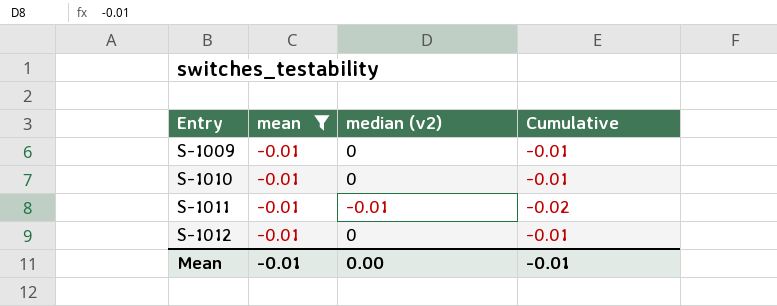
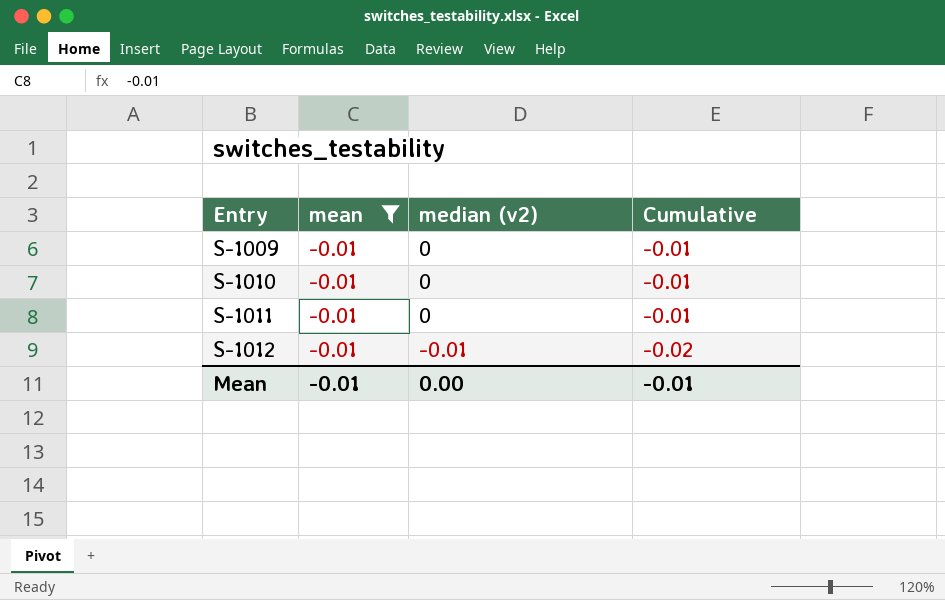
S-1011 | median (v2): -0.01 -> 0
S-1011 | Cumulative: -0.02 -> -0.01
S-1012 | median (v2): 0 -> -0.01
S-1012 | Cumulative: -0.01 -> -0.02

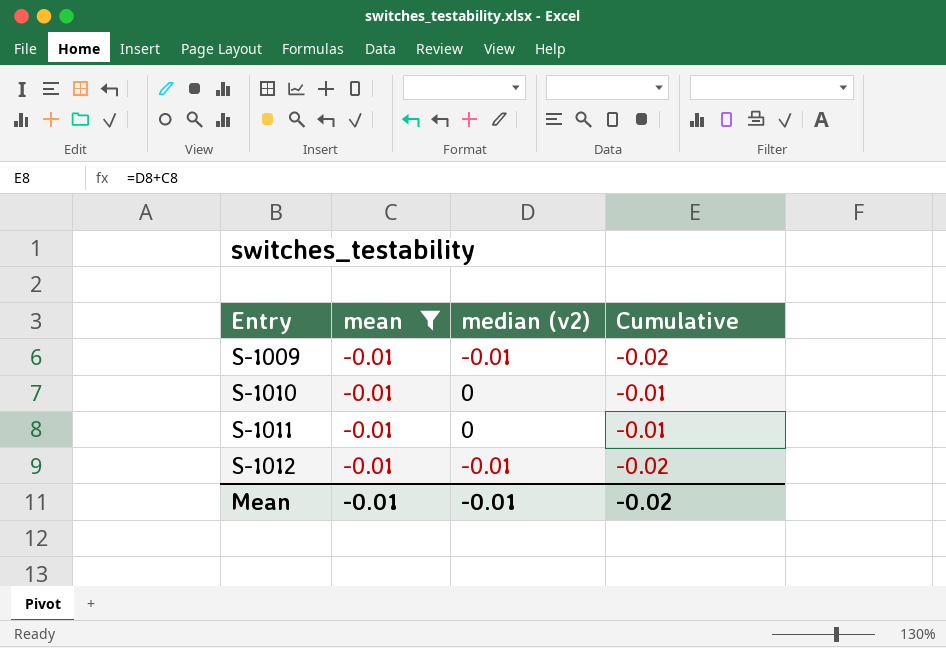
S-1009 | median (v2): 0 -> -0.01
S-1009 | Cumulative: -0.01 -> -0.02
Mean | median (v2): 0.00 -> -0.01
Mean | Cumulative: -0.01 -> -0.02

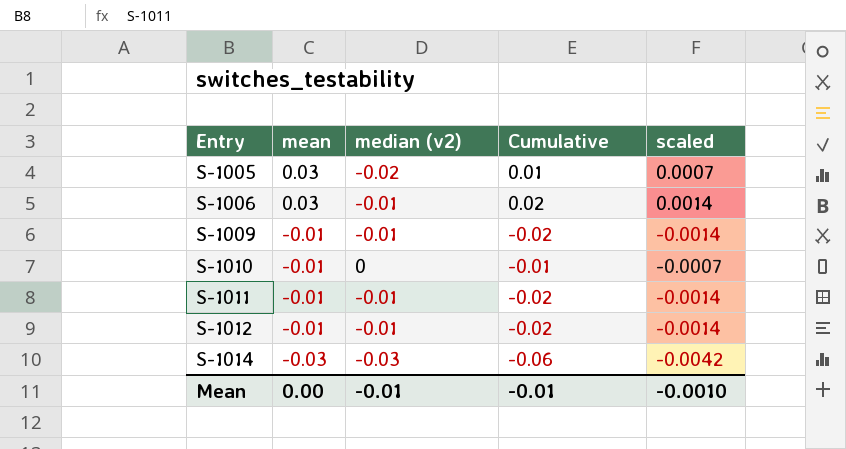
filter: mean = -0.01 -> none
column scaled | formula: none -> [Cumulative] * 0.07
S-1011 | median (v2): 0 -> -0.01
S-1011 | Cumulative: -0.01 -> -0.02
Mean | mean: -0.01 -> 0.00
Mean | Cumulative: -0.02 -> -0.01

